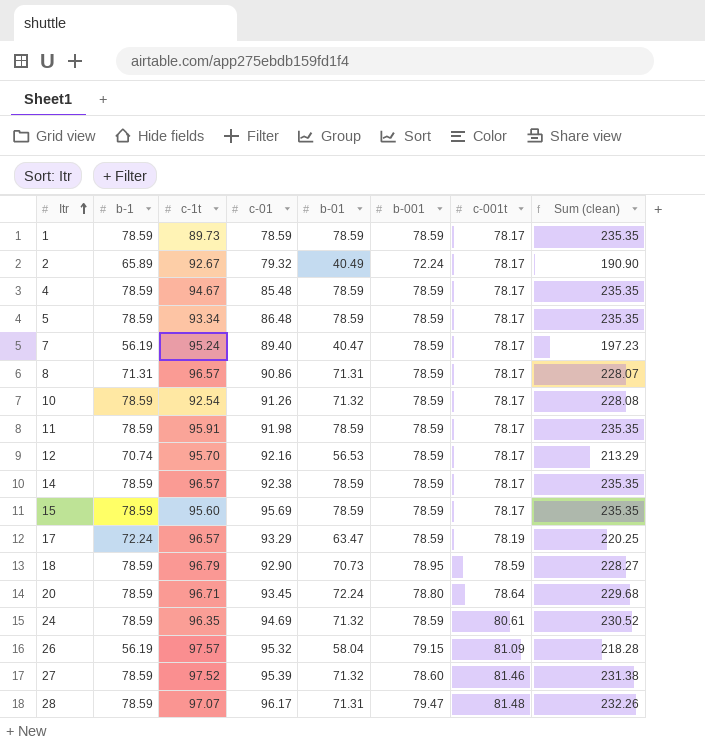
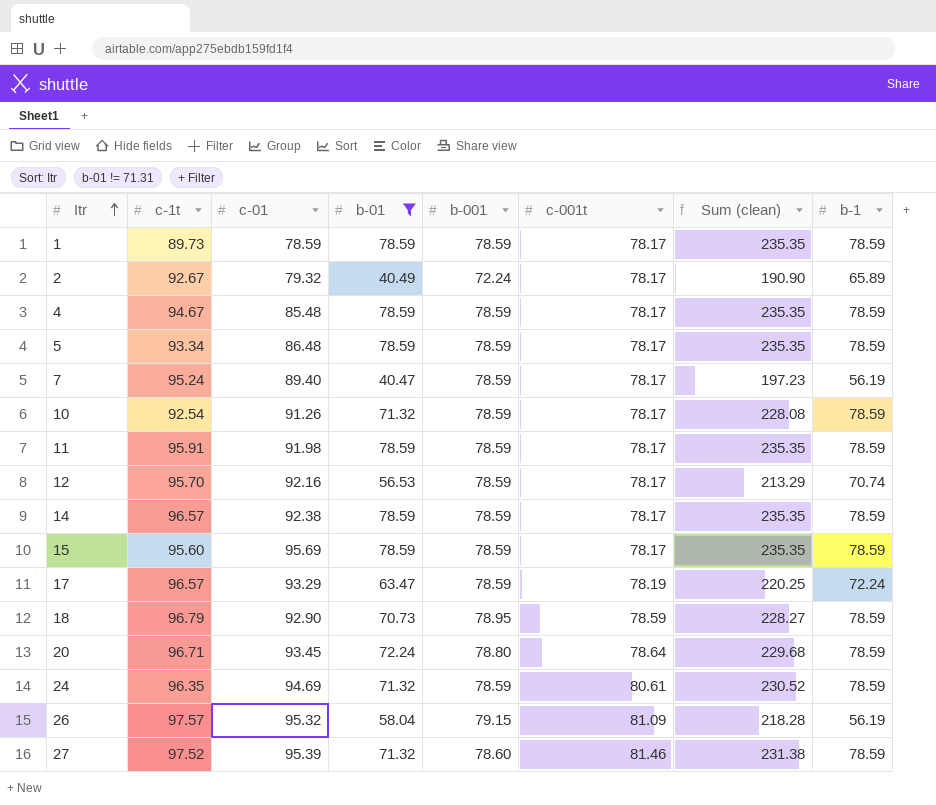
filter: none -> b-01 != 71.31
column b-1 | position: 2 -> 8

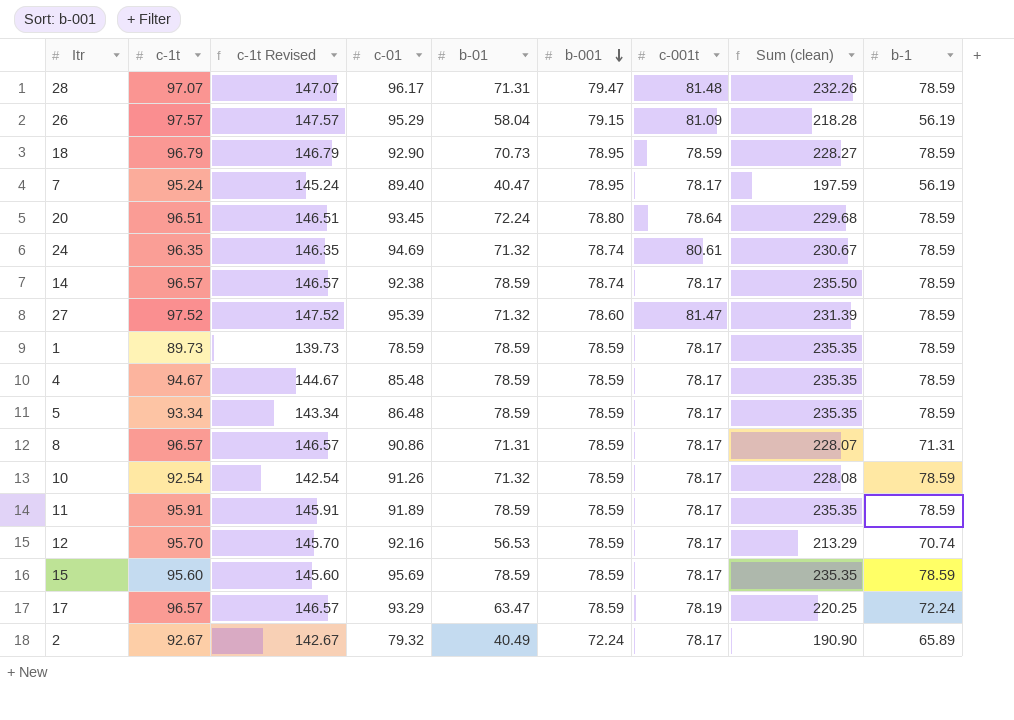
filter: b-01 != 71.31 -> none
row order: Itr ascending -> b-001 descending
column c-1t Revised | formula: none -> [c-1t] + 50
26 | c-01: 95.32 -> 95.29
7 | b-001: 78.59 -> 78.95
7 | Sum (clean): 197.23 -> 197.59
20 | c-1t: 96.71 -> 96.51
24 | b-001: 78.59 -> 78.74
24 | Sum (clean): 230.52 -> 230.67
14 | b-001: 78.59 -> 78.74
14 | Sum (clean): 235.35 -> 235.50
27 | c-001t: 81.46 -> 81.47
27 | Sum (clean): 231.38 -> 231.39
11 | c-01: 91.98 -> 91.89

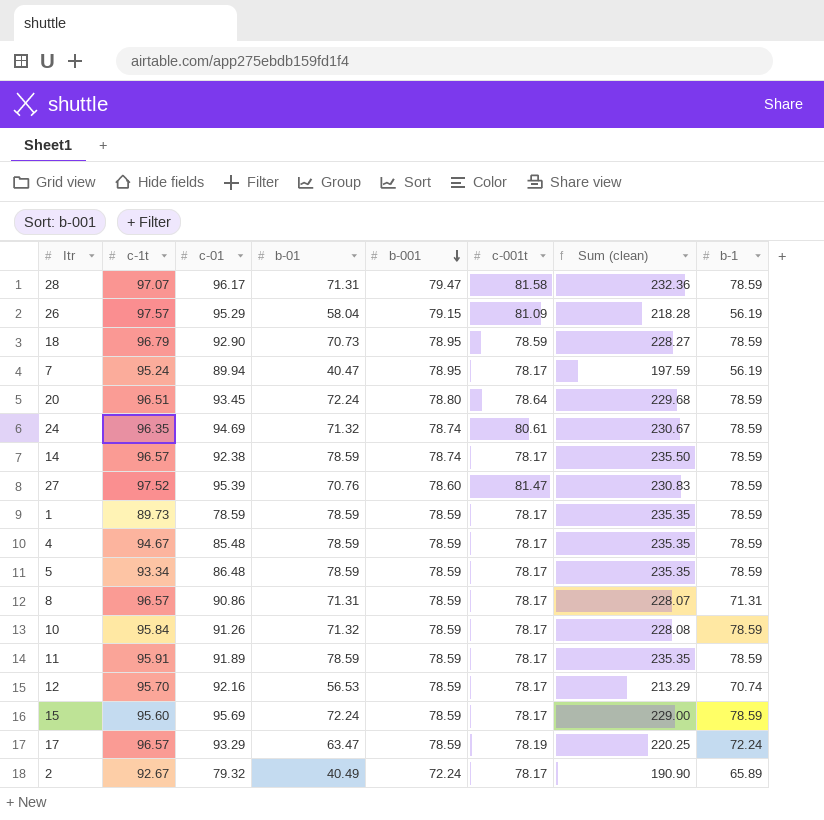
column c-1t Revised | formula: [c-1t] + 50 -> none
28 | c-001t: 81.48 -> 81.58
28 | Sum (clean): 232.26 -> 232.36
7 | c-01: 89.40 -> 89.94
27 | b-01: 71.32 -> 70.76
27 | Sum (clean): 231.39 -> 230.83
10 | c-1t: 92.54 -> 95.84
15 | b-01: 78.59 -> 72.24
15 | Sum (clean): 235.35 -> 229.00

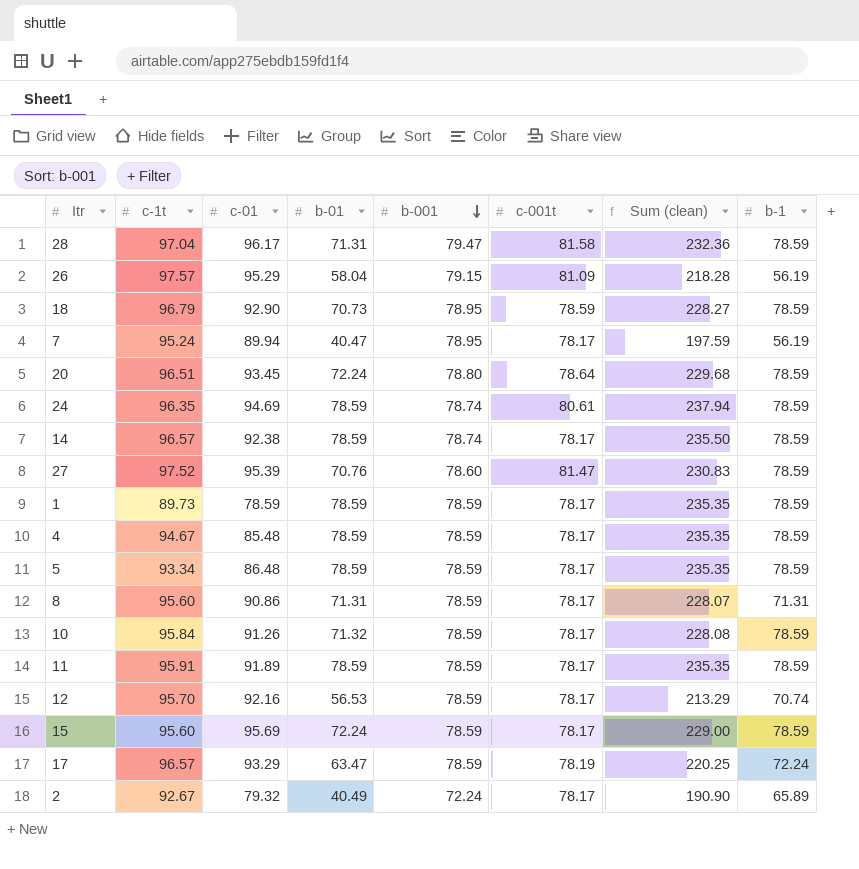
28 | c-1t: 97.07 -> 97.04
24 | b-01: 71.32 -> 78.59
24 | Sum (clean): 230.67 -> 237.94
8 | c-1t: 96.57 -> 95.60

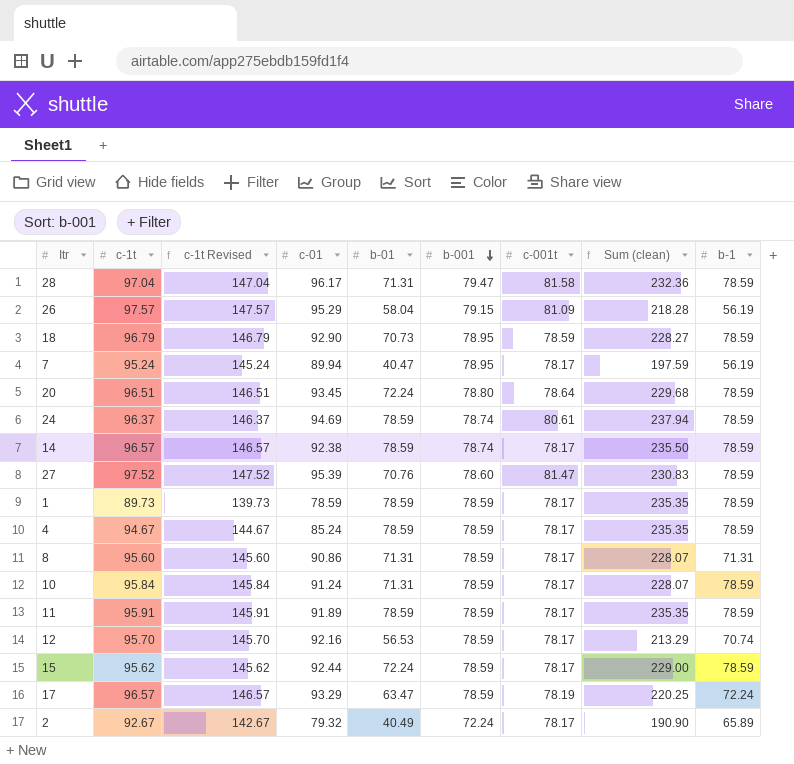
column c-1t Revised | formula: none -> [c-1t] + 50
row 5: 93.34 | 86.48 | 78.59 | 78.59 | 78.17 | 235.35 | 78.59 -> none
24 | c-1t: 96.35 -> 96.37
4 | c-01: 85.48 -> 85.24
10 | c-01: 91.26 -> 91.24
10 | b-01: 71.32 -> 71.31
10 | Sum (clean): 228.08 -> 228.07
15 | c-1t: 95.60 -> 95.62
15 | c-01: 95.69 -> 92.44

